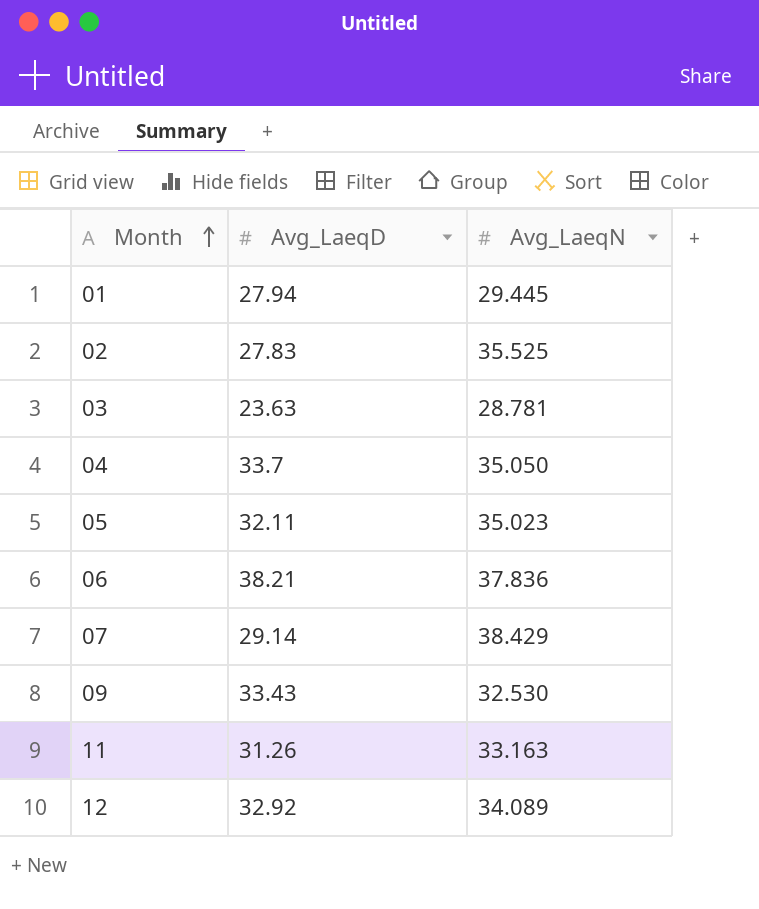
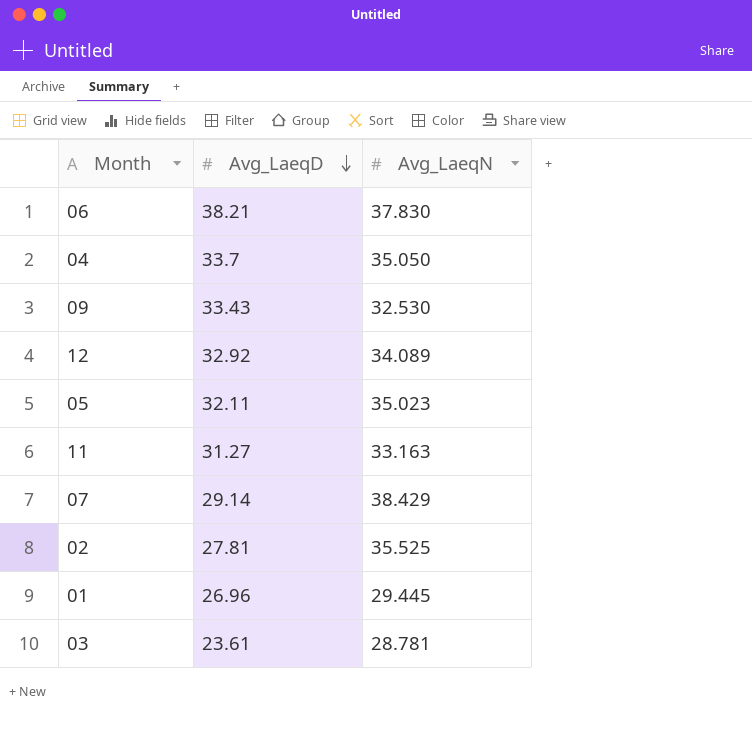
row order: Month ascending -> Avg_LaeqD descending
06 | Avg_LaeqN: 37.836 -> 37.830
11 | Avg_LaeqD: 31.26 -> 31.27
02 | Avg_LaeqD: 27.83 -> 27.81
01 | Avg_LaeqD: 27.94 -> 26.96
03 | Avg_LaeqD: 23.63 -> 23.61

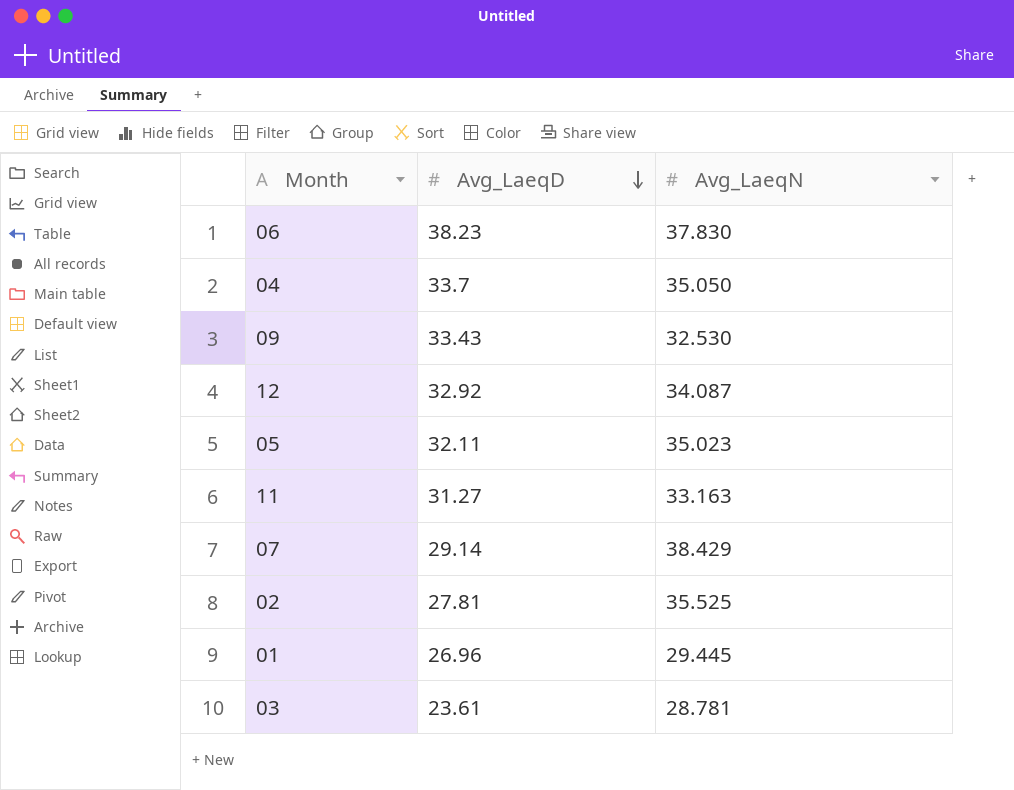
06 | Avg_LaeqD: 38.21 -> 38.23
12 | Avg_LaeqN: 34.089 -> 34.087

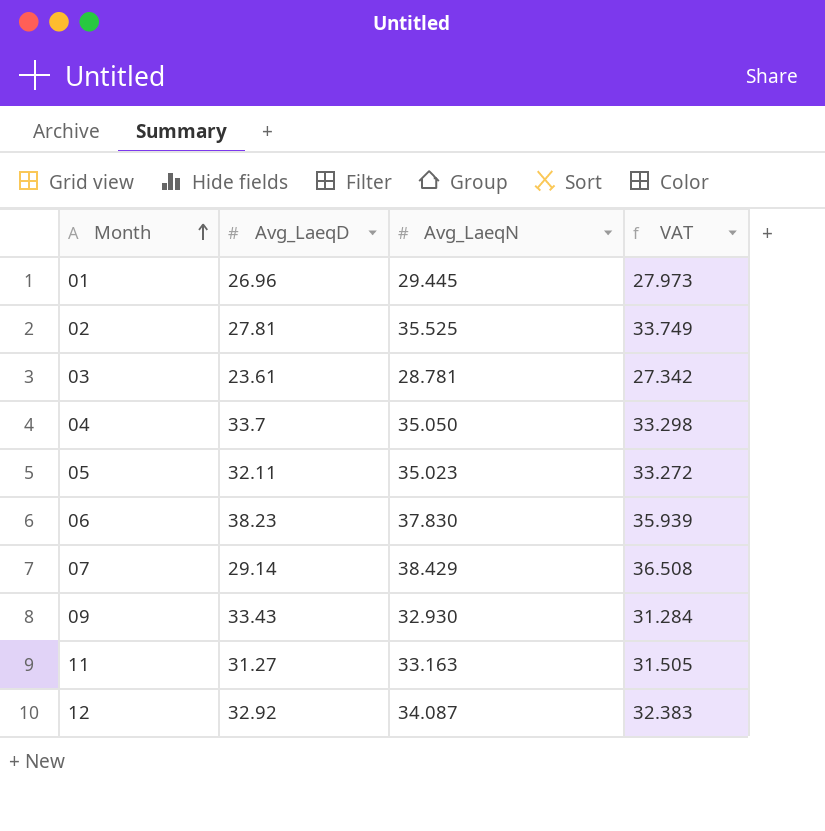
row order: Avg_LaeqD descending -> Month ascending
column VAT | formula: none -> [Avg_LaeqN] * 0.95
09 | Avg_LaeqN: 32.530 -> 32.930

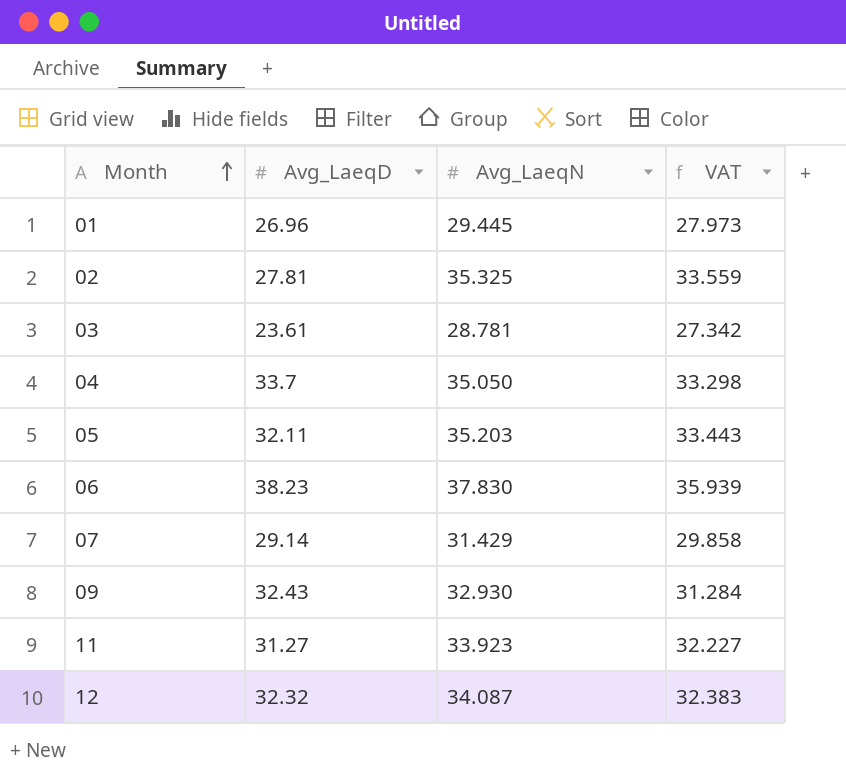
02 | Avg_LaeqN: 35.525 -> 35.325
02 | VAT: 33.749 -> 33.559
05 | Avg_LaeqN: 35.023 -> 35.203
05 | VAT: 33.272 -> 33.443
07 | Avg_LaeqN: 38.429 -> 31.429
07 | VAT: 36.508 -> 29.858
09 | Avg_LaeqD: 33.43 -> 32.43
11 | Avg_LaeqN: 33.163 -> 33.923
11 | VAT: 31.505 -> 32.227
12 | Avg_LaeqD: 32.92 -> 32.32

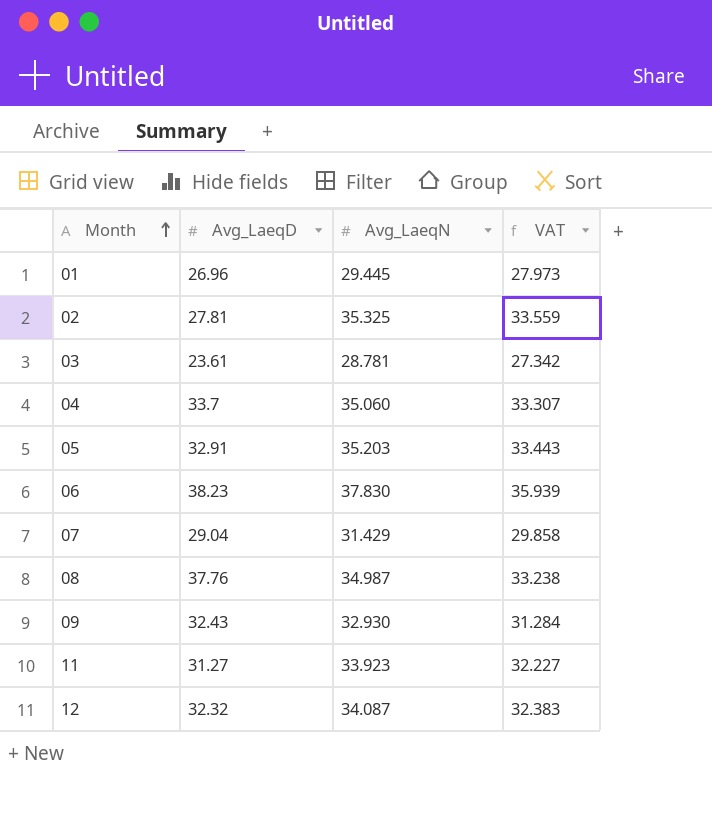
04 | Avg_LaeqN: 35.050 -> 35.060
04 | VAT: 33.298 -> 33.307
05 | Avg_LaeqD: 32.11 -> 32.91
07 | Avg_LaeqD: 29.14 -> 29.04
row 08: none -> 37.76 | 34.987 | 33.238

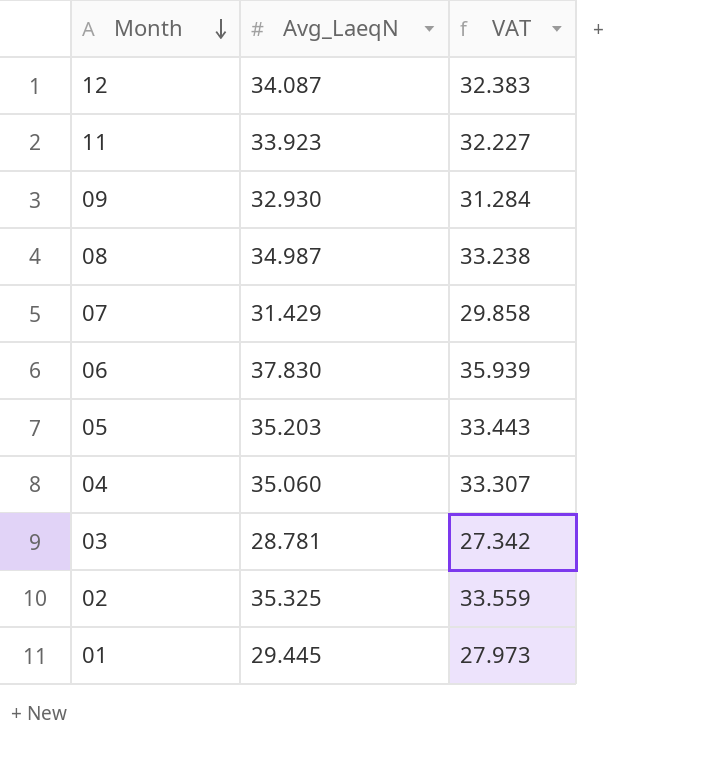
row order: Month ascending -> Month descending
column Avg_LaeqD | position: 2 -> none

